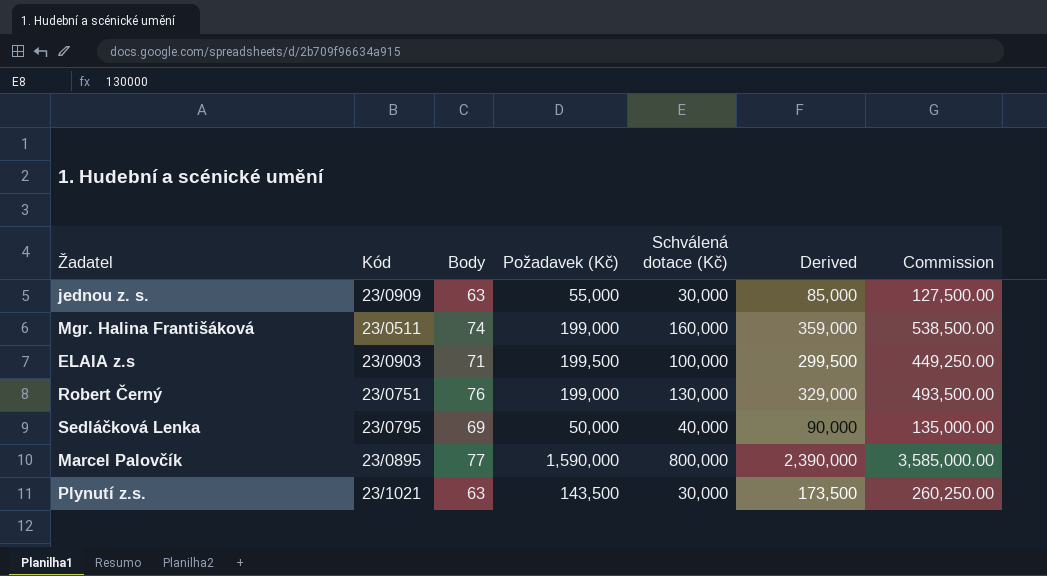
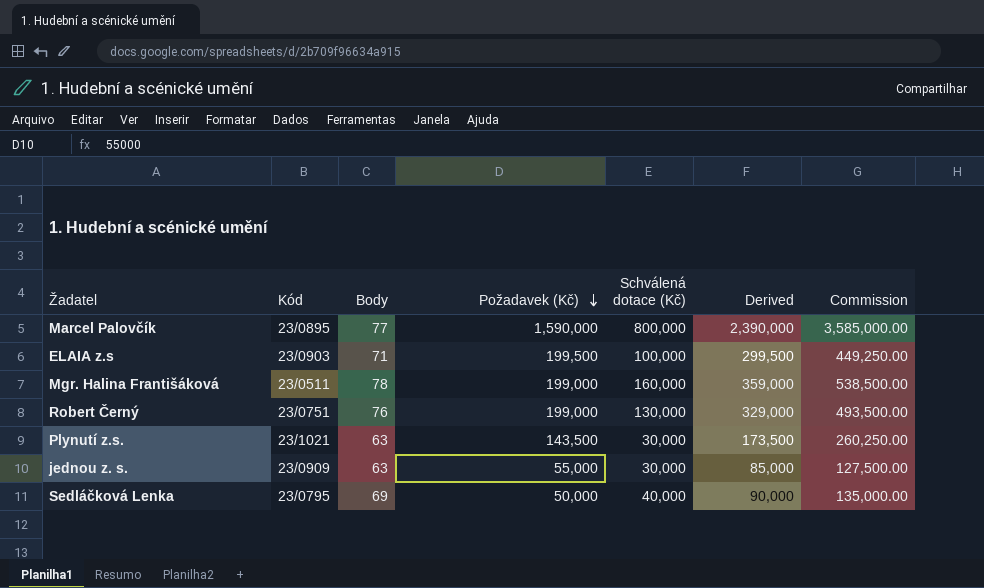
row order: none -> Požadavek (Kč) descending
Mgr. Halina Františáková | Body: 74 -> 78

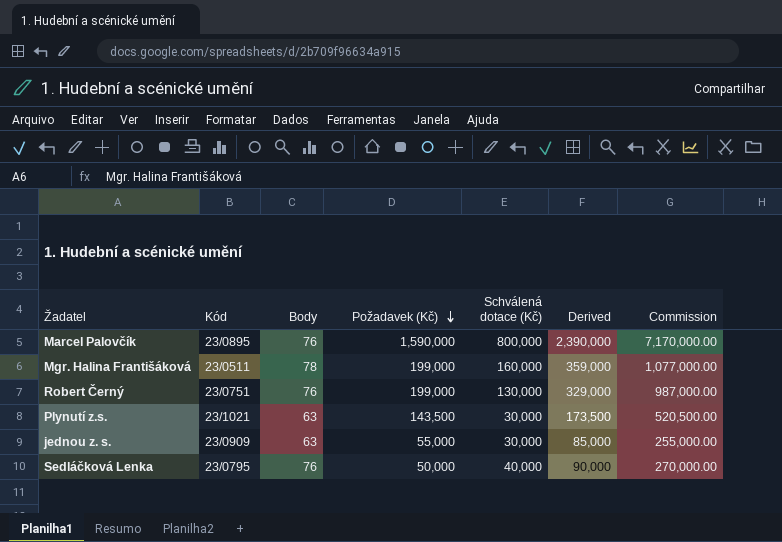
column Commission | formula: [Derived] * 1.5 -> [Derived] * 3
row ELAIA z.s: 23/0903 | 71 | 199,500 | 100,000 | 299,500 | 449,250.00 -> none
Marcel Palovčík | Body: 77 -> 76
Sedláčková Lenka | Body: 69 -> 76

